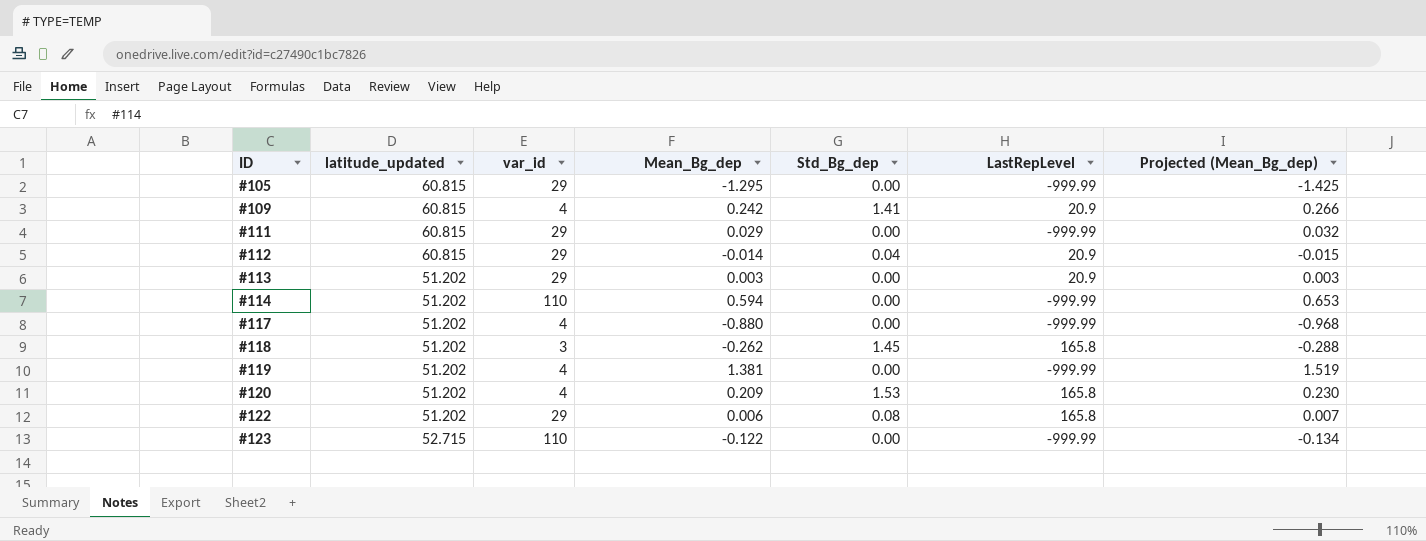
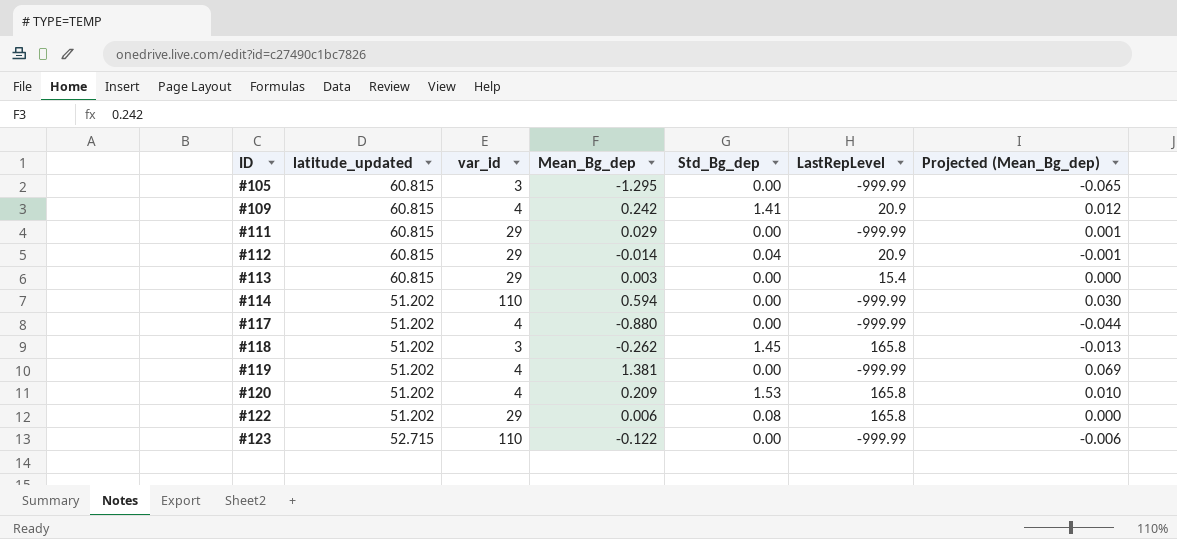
column Projected (Mean_Bg_dep) | formula: [Mean_Bg_dep] * 1.1 -> [Mean_Bg_dep] * 0.05
#105 | var_id: 29 -> 3
#113 | latitude_updated: 51.202 -> 60.815
#113 | LastRepLevel: 20.9 -> 15.4

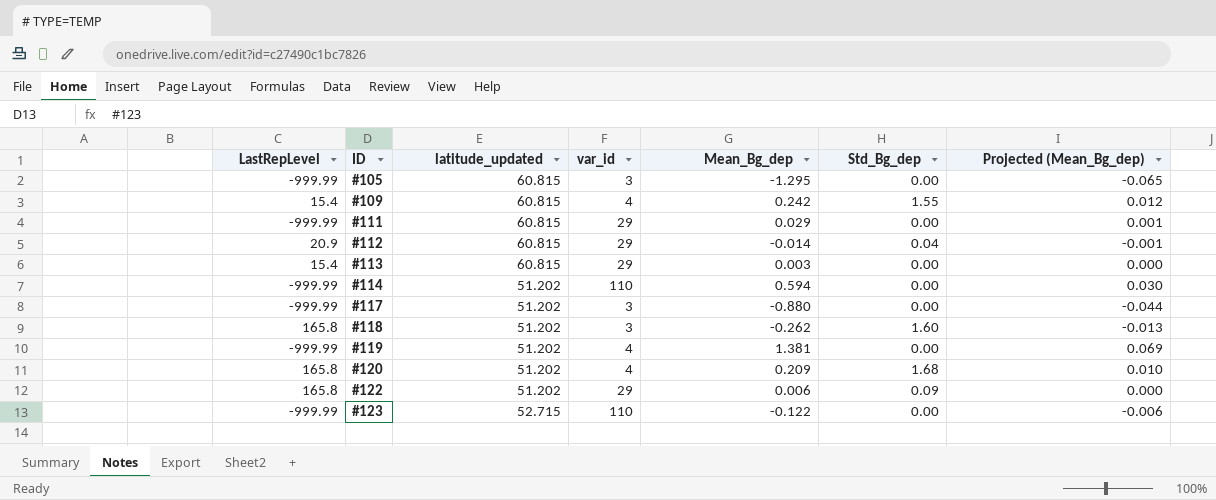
column LastRepLevel | position: 6 -> 1
#109 | LastRepLevel: 20.9 -> 15.4
#109 | Std_Bg_dep: 1.41 -> 1.55
#117 | var_id: 4 -> 3
#118 | Std_Bg_dep: 1.45 -> 1.60
#120 | Std_Bg_dep: 1.53 -> 1.68
#122 | Std_Bg_dep: 0.08 -> 0.09

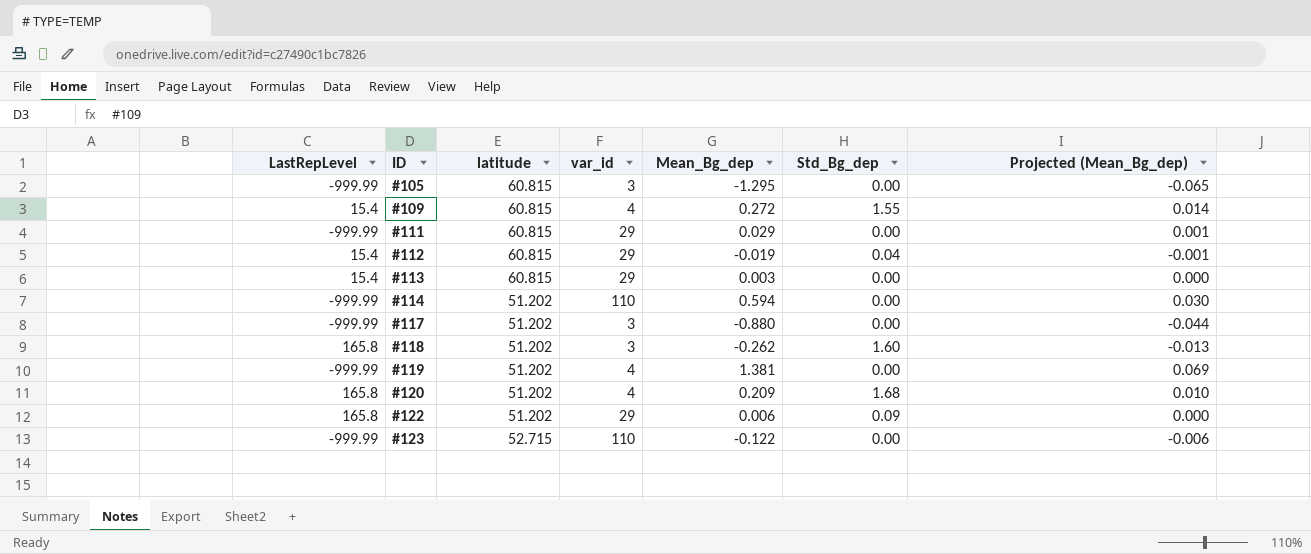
column name: latitude_updated -> latitude
#109 | Mean_Bg_dep: 0.242 -> 0.272
#109 | Projected (Mean_Bg_dep): 0.012 -> 0.014
#112 | LastRepLevel: 20.9 -> 15.4
#112 | Mean_Bg_dep: -0.014 -> -0.019

